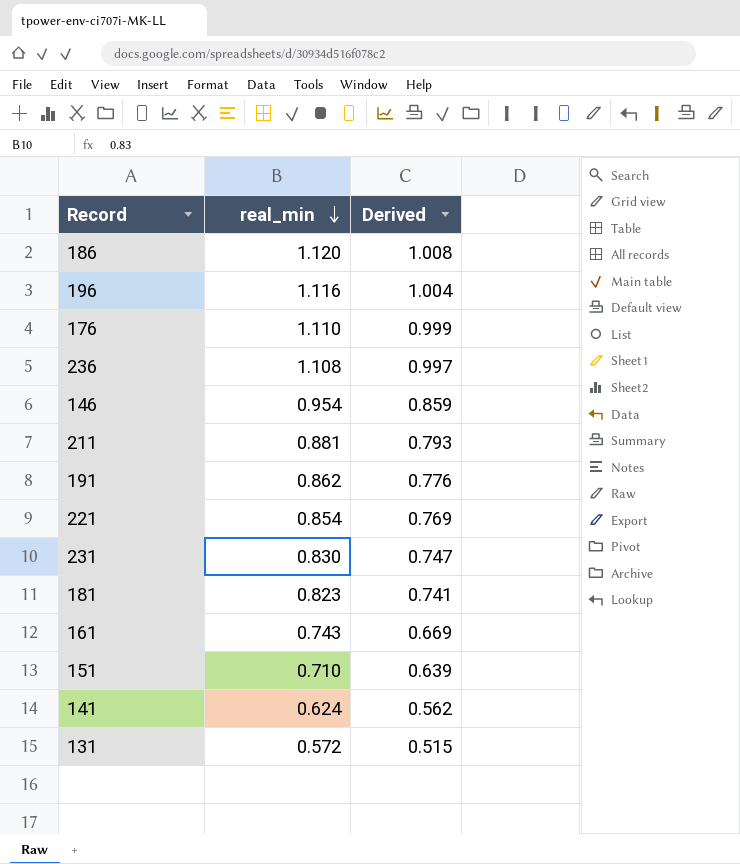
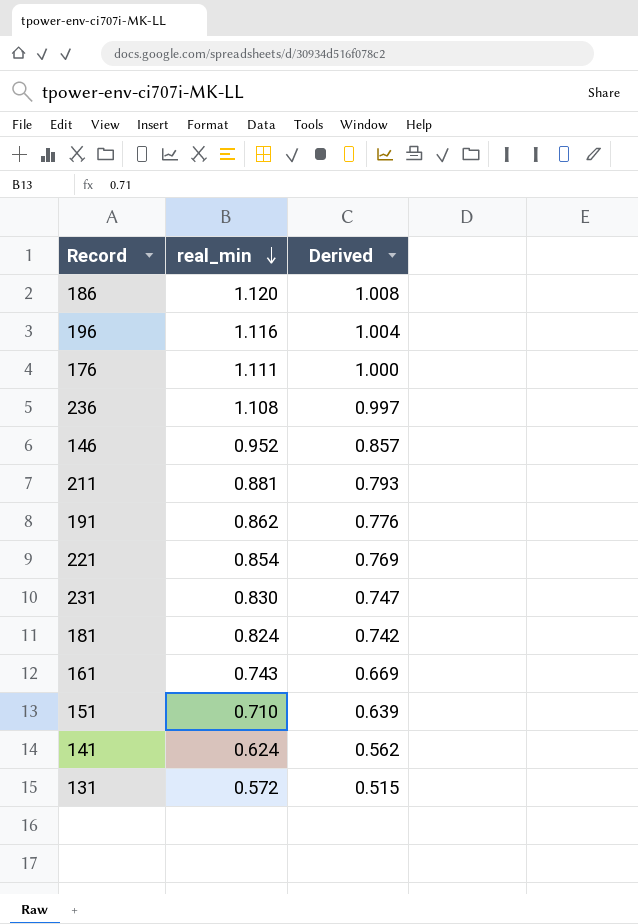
176 | real_min: 1.110 -> 1.111
176 | Derived: 0.999 -> 1.000
146 | real_min: 0.954 -> 0.952
146 | Derived: 0.859 -> 0.857
181 | real_min: 0.823 -> 0.824
181 | Derived: 0.741 -> 0.742

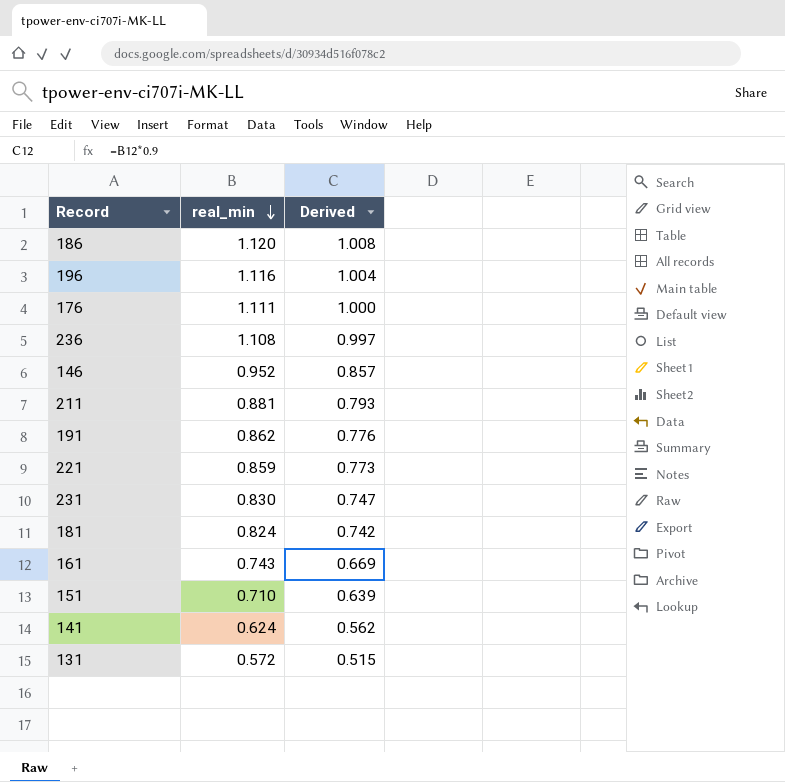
221 | real_min: 0.854 -> 0.859
221 | Derived: 0.769 -> 0.773

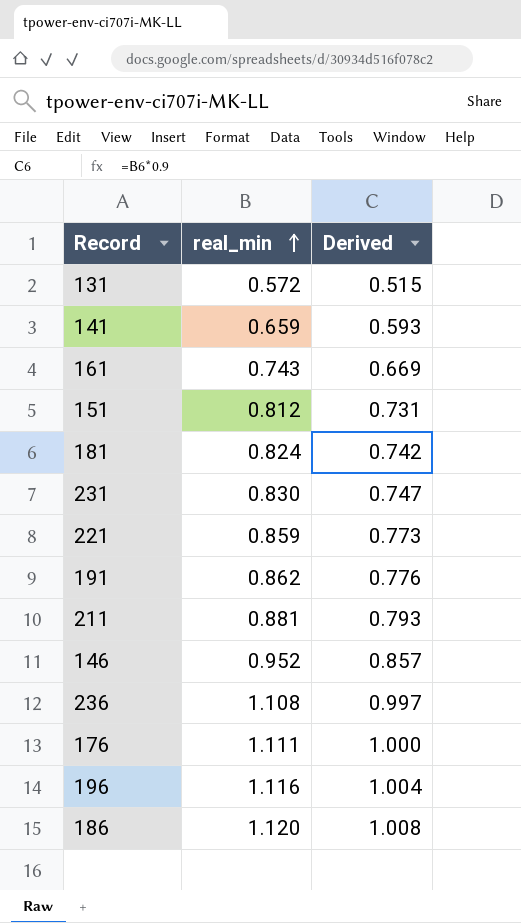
row order: real_min descending -> real_min ascending
141 | real_min: 0.624 -> 0.659
141 | Derived: 0.562 -> 0.593
151 | real_min: 0.710 -> 0.812
151 | Derived: 0.639 -> 0.731

